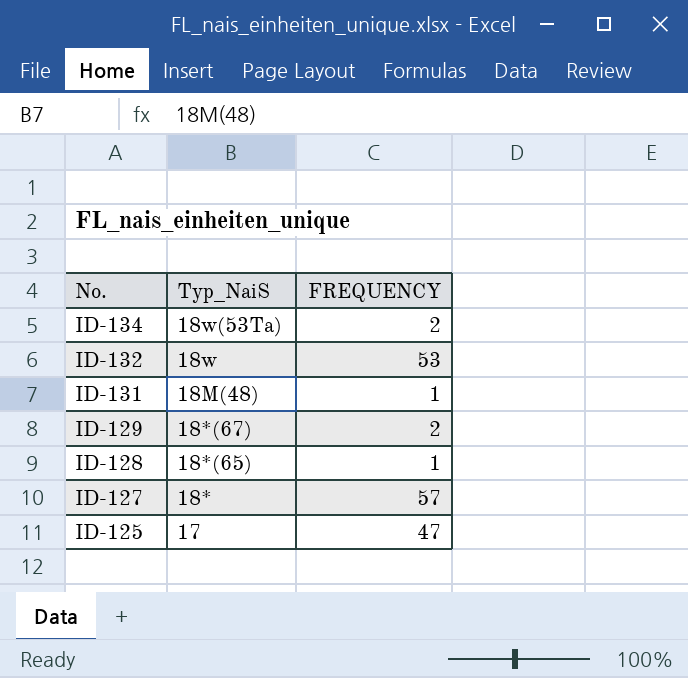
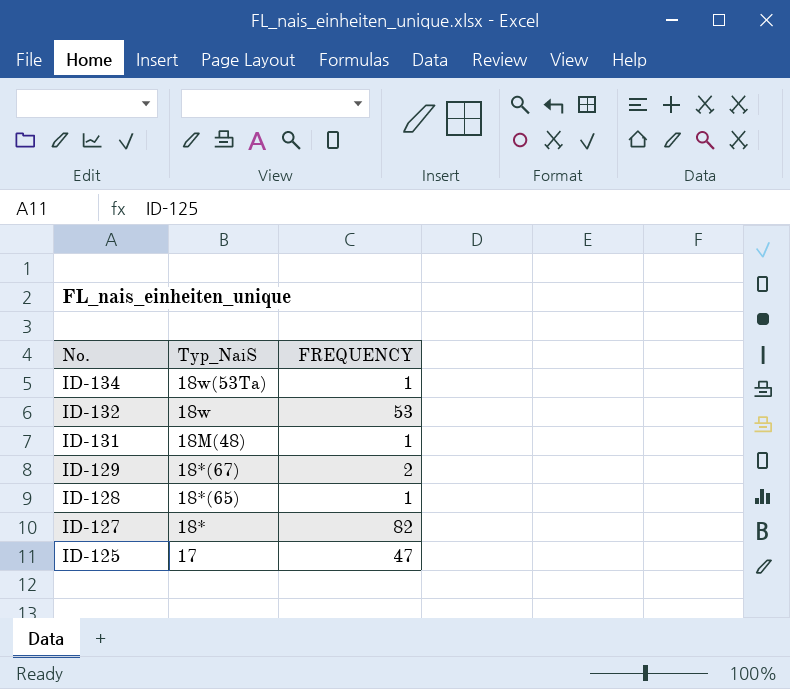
ID-134 | FREQUENCY: 2 -> 1
ID-127 | FREQUENCY: 57 -> 82

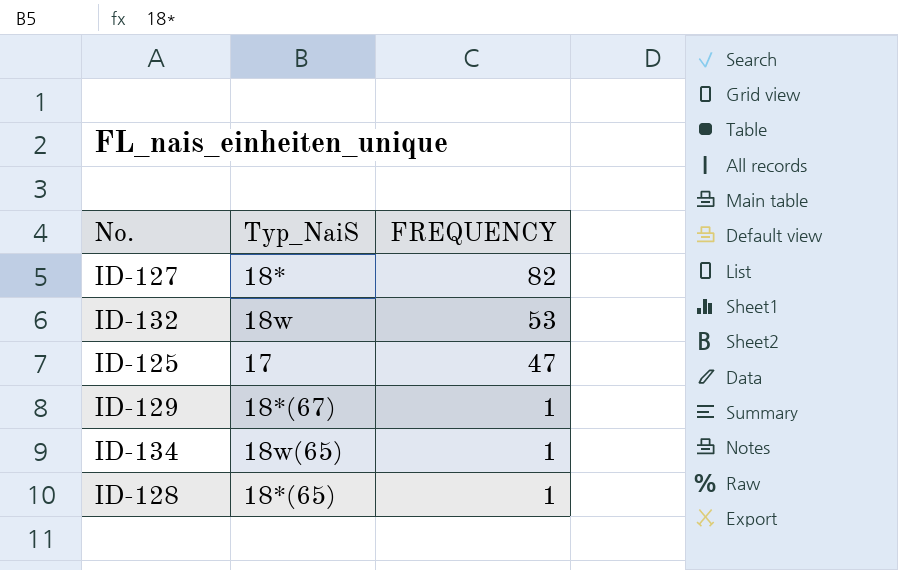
row order: No. descending -> FREQUENCY descending
row ID-131: 18M(48) | 1 -> none
ID-129 | FREQUENCY: 2 -> 1
ID-134 | Typ_NaiS: 18w(53Ta) -> 18w(65)

